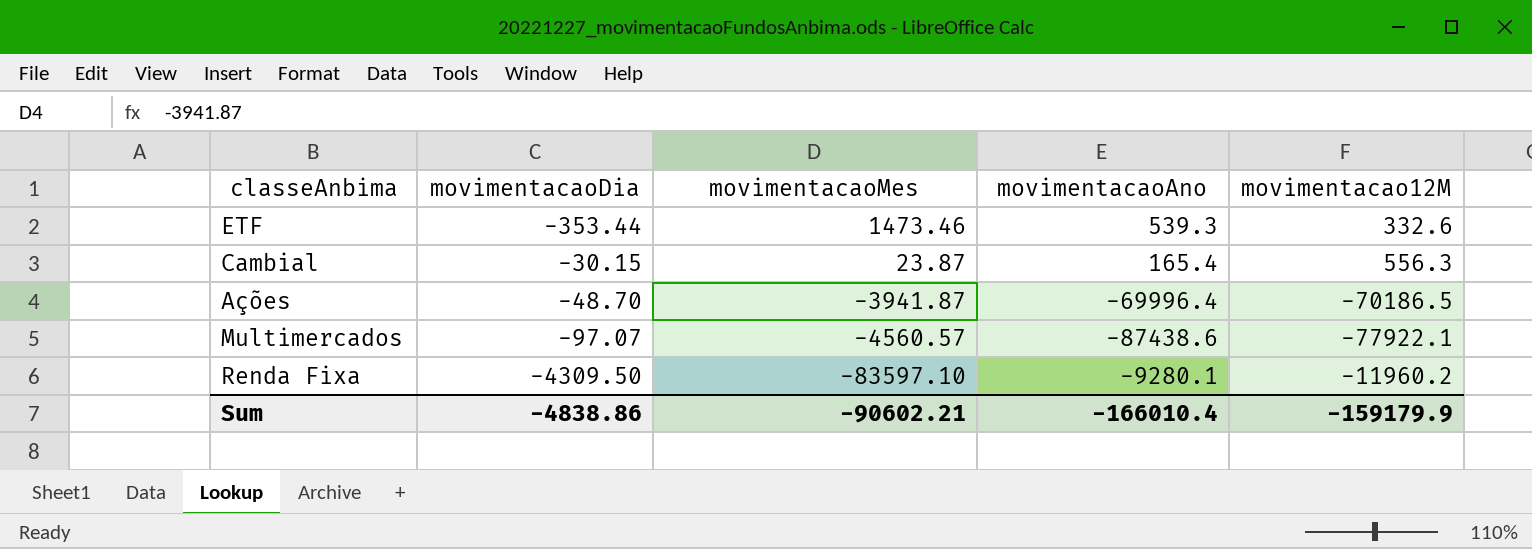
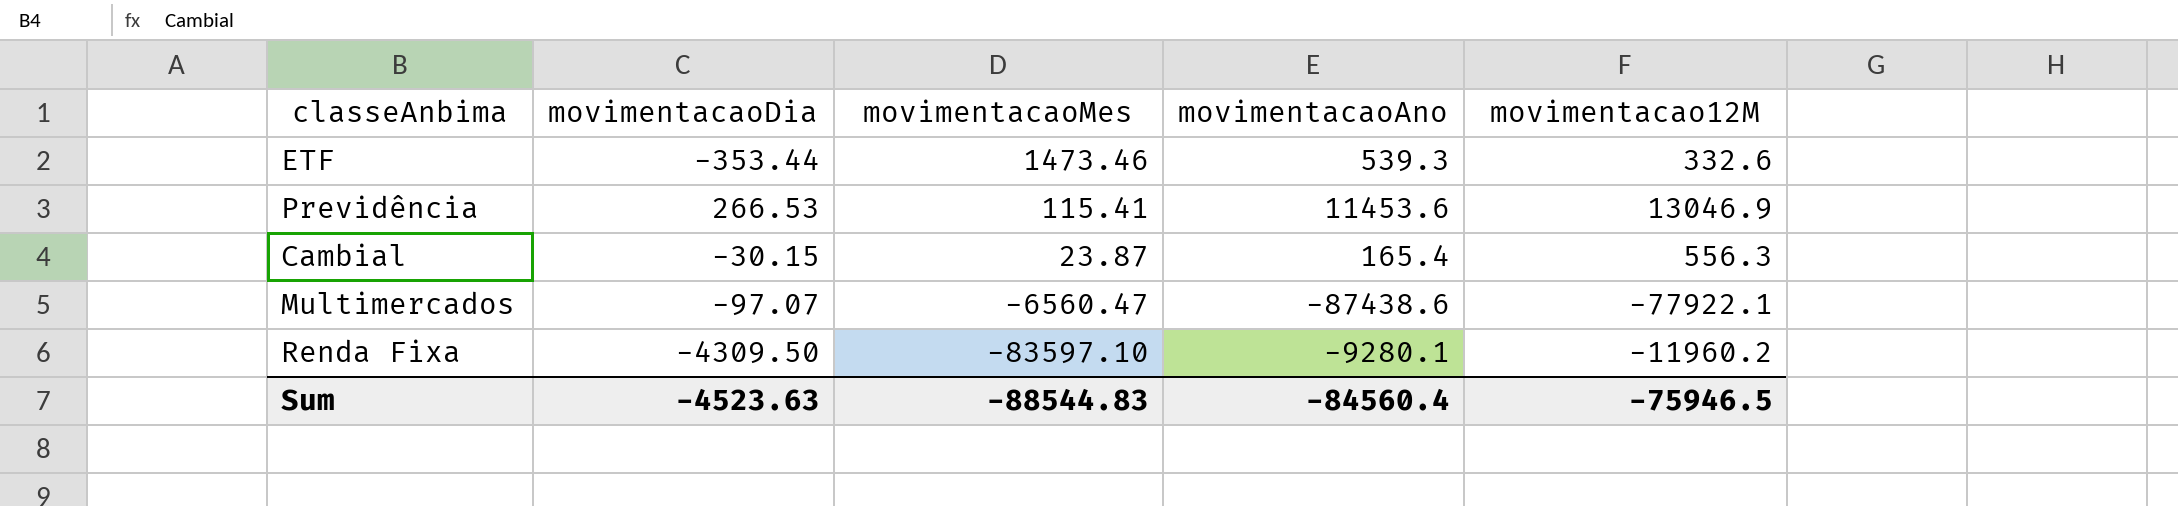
row Ações: -48.70 | -3941.87 | -69996.4 | -70186.5 -> none
row Previdência: none -> 266.53 | 115.41 | 11453.6 | 13046.9
Multimercados | movimentacaoMes: -4560.57 -> -6560.47
Sum | movimentacaoDia: -4838.86 -> -4523.63
Sum | movimentacaoMes: -90602.21 -> -88544.83
Sum | movimentacaoAno: -166010.4 -> -84560.4
Sum | movimentacao12M: -159179.9 -> -75946.5

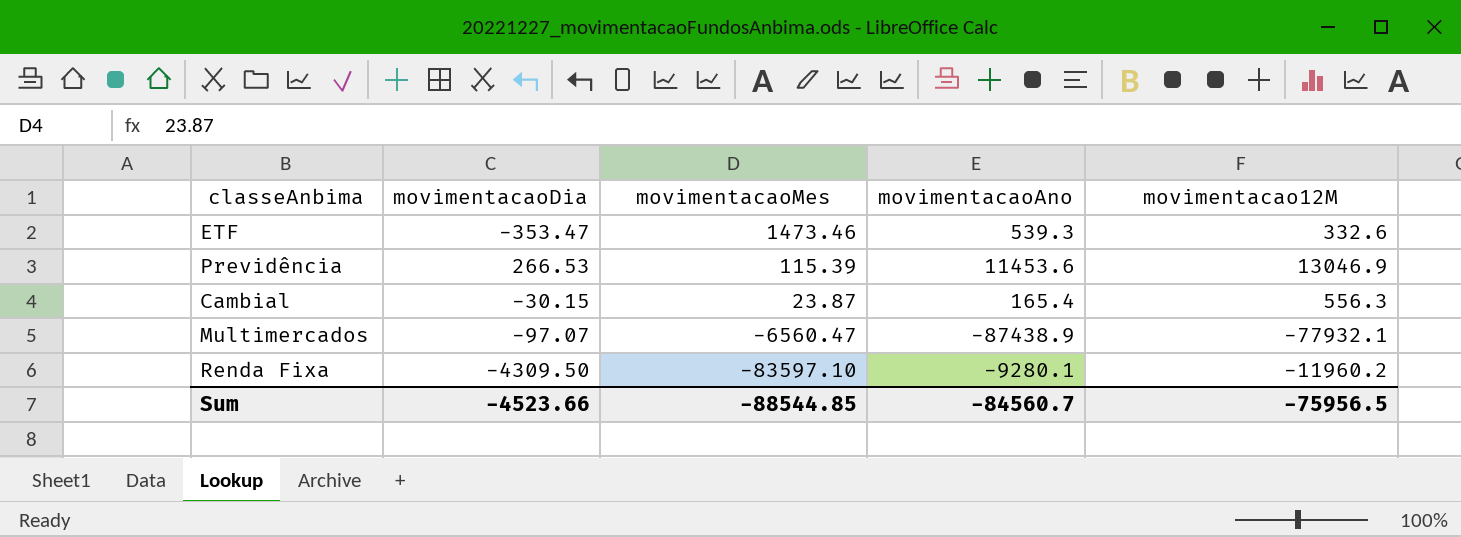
ETF | movimentacaoDia: -353.44 -> -353.47
Previdência | movimentacaoMes: 115.41 -> 115.39
Multimercados | movimentacaoAno: -87438.6 -> -87438.9
Multimercados | movimentacao12M: -77922.1 -> -77932.1
Sum | movimentacaoDia: -4523.63 -> -4523.66
Sum | movimentacaoMes: -88544.83 -> -88544.85
Sum | movimentacaoAno: -84560.4 -> -84560.7
Sum | movimentacao12M: -75946.5 -> -75956.5

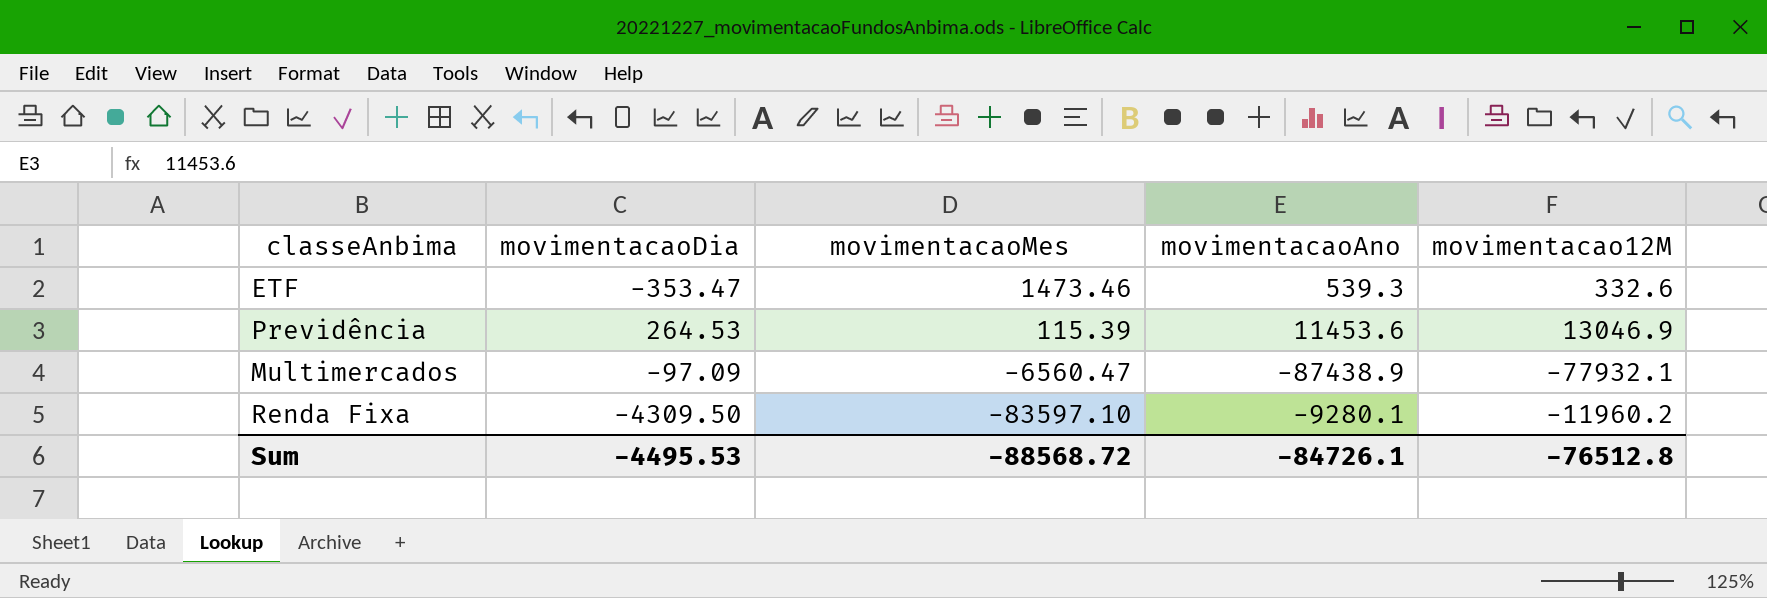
row Cambial: -30.15 | 23.87 | 165.4 | 556.3 -> none
Previdência | movimentacaoDia: 266.53 -> 264.53
Multimercados | movimentacaoDia: -97.07 -> -97.09
Sum | movimentacaoDia: -4523.66 -> -4495.53
Sum | movimentacaoMes: -88544.85 -> -88568.72
Sum | movimentacaoAno: -84560.7 -> -84726.1
Sum | movimentacao12M: -75956.5 -> -76512.8

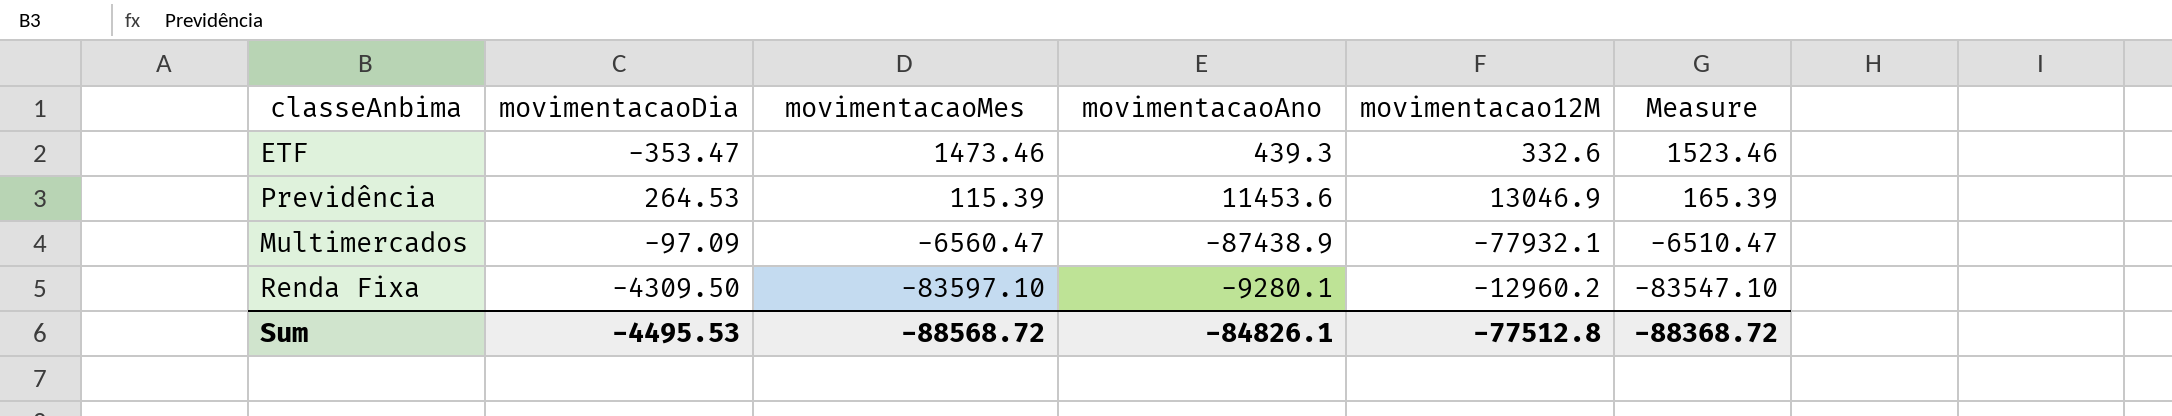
column Measure | formula: none -> [movimentacaoMes] + 50
ETF | movimentacaoAno: 539.3 -> 439.3
Renda Fixa | movimentacao12M: -11960.2 -> -12960.2
Sum | movimentacaoAno: -84726.1 -> -84826.1
Sum | movimentacao12M: -76512.8 -> -77512.8

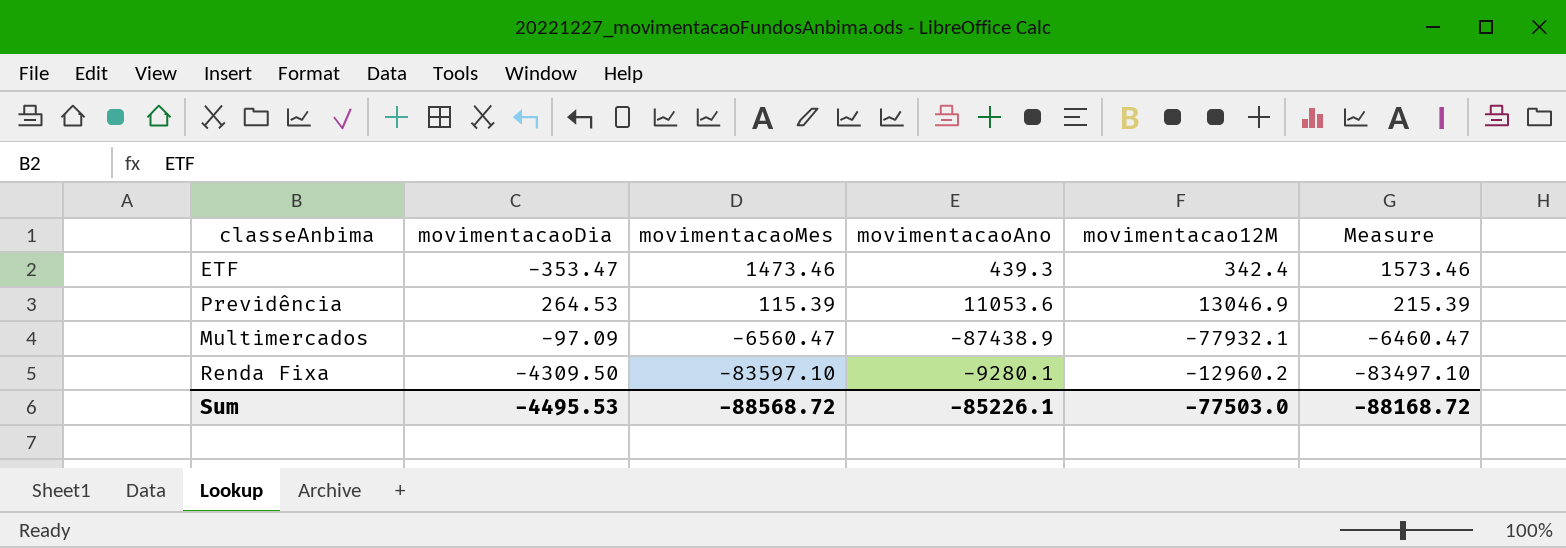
column Measure | formula: [movimentacaoMes] + 50 -> [movimentacaoMes] + 100
ETF | movimentacao12M: 332.6 -> 342.4
Previdência | movimentacaoAno: 11453.6 -> 11053.6
Sum | movimentacaoAno: -84826.1 -> -85226.1
Sum | movimentacao12M: -77512.8 -> -77503.0
Sum | Measure: -88368.72 -> -88168.72

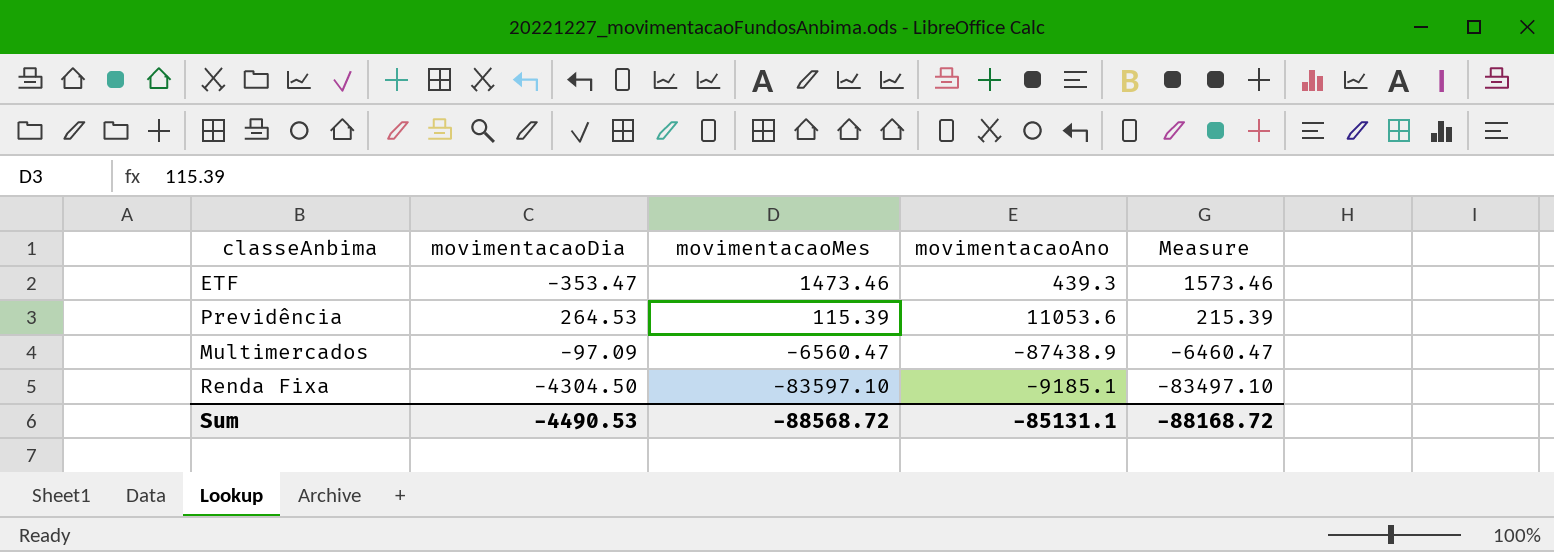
column movimentacao12M | position: 5 -> none
Renda Fixa | movimentacaoDia: -4309.50 -> -4304.50
Renda Fixa | movimentacaoAno: -9280.1 -> -9185.1
Sum | movimentacaoDia: -4495.53 -> -4490.53
Sum | movimentacaoAno: -85226.1 -> -85131.1

